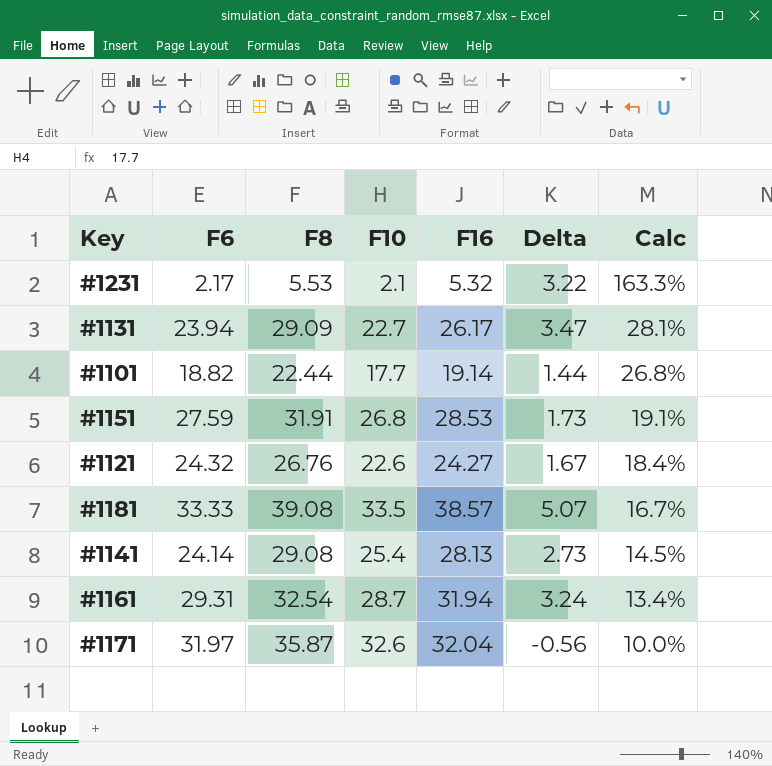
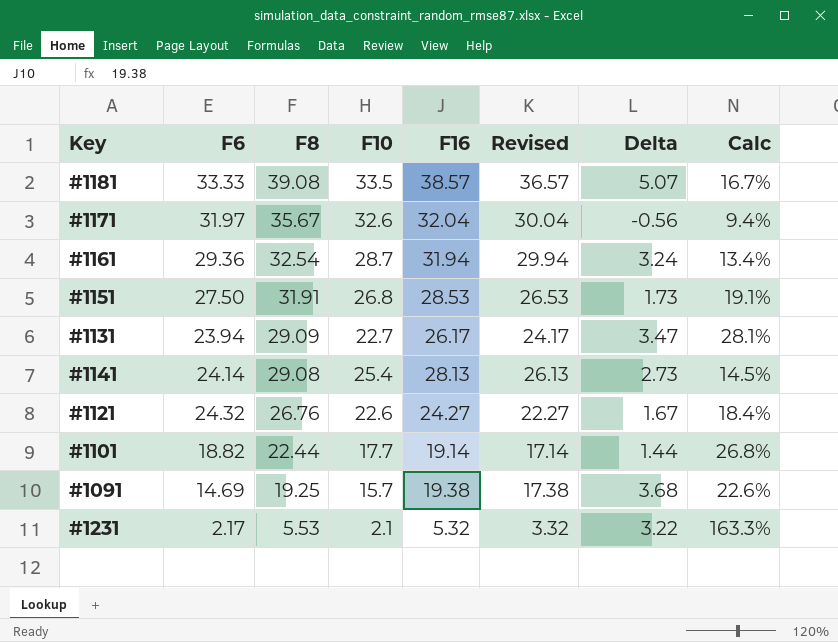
row order: Calc descending -> F8 descending
column Revised | formula: none -> [F16] - 2
#1171 | F8: 35.87 -> 35.67
#1171 | Calc: 10.0% -> 9.4%
#1161 | F6: 29.31 -> 29.36
#1151 | F6: 27.59 -> 27.50
row #1091: none -> 14.69 | 19.25 | 15.7 | 19.38 | 17.38 | 3.68 | 22.6%

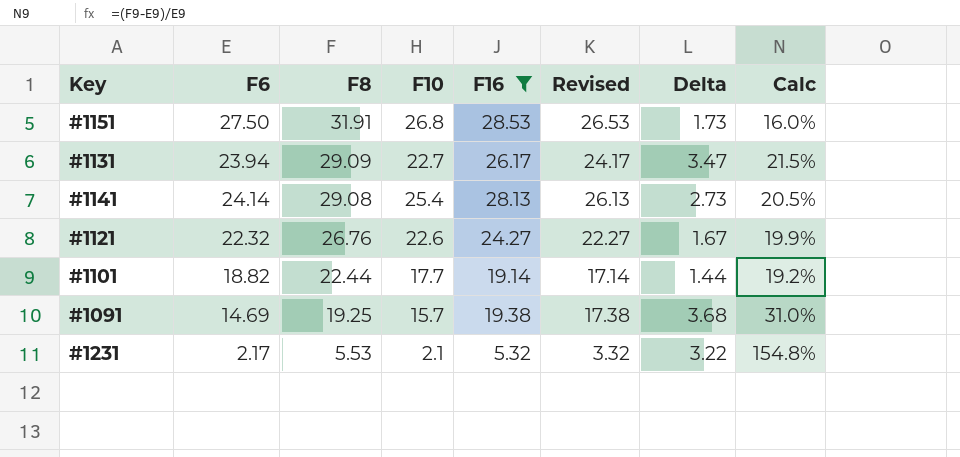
filter: none -> F16 <= 28.53
column Calc | formula: ([F8] - [F10]) / [F10] -> ([F8] - [F6]) / [F6]
#1121 | F6: 24.32 -> 22.32

